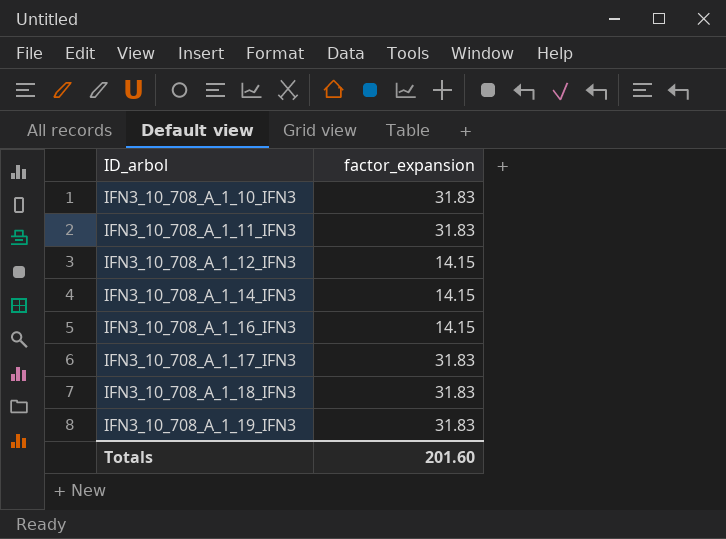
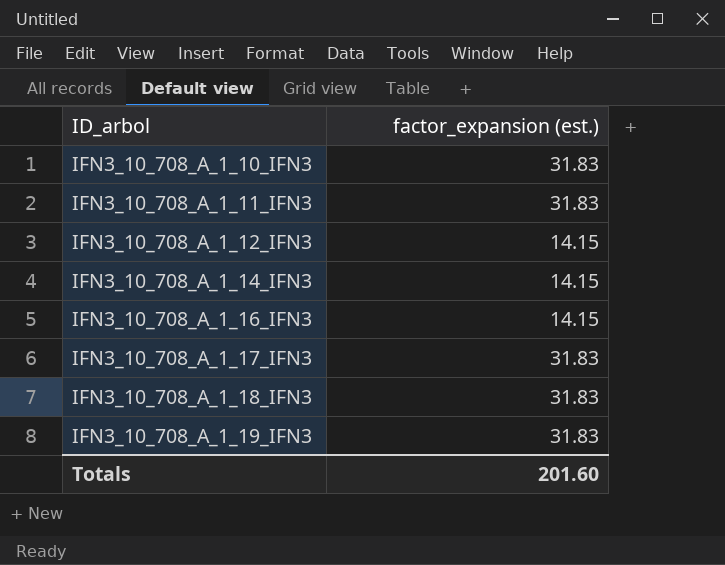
column name: factor_expansion -> factor_expansion (est.)

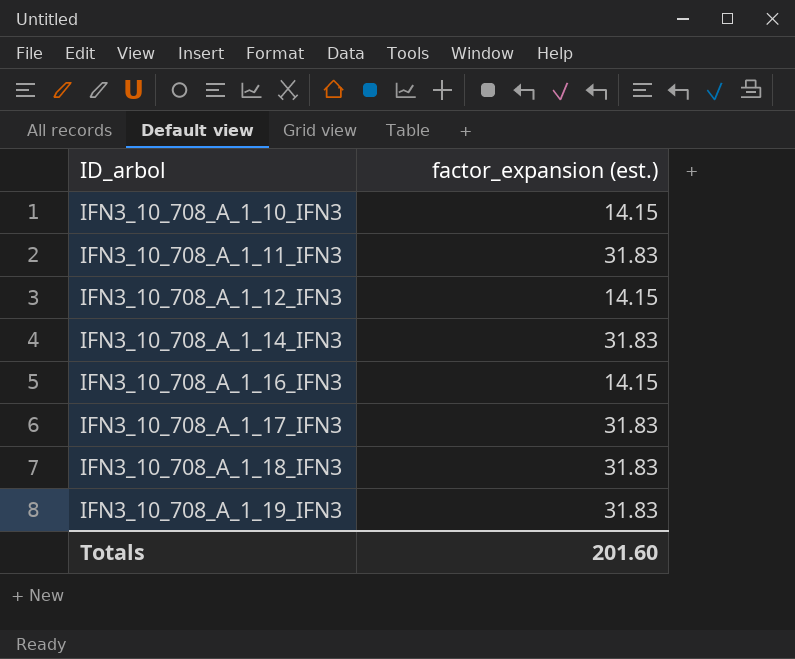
IFN3_10_708_A_1_10_IFN3 | factor_expansion (est.): 31.83 -> 14.15
IFN3_10_708_A_1_14_IFN3 | factor_expansion (est.): 14.15 -> 31.83

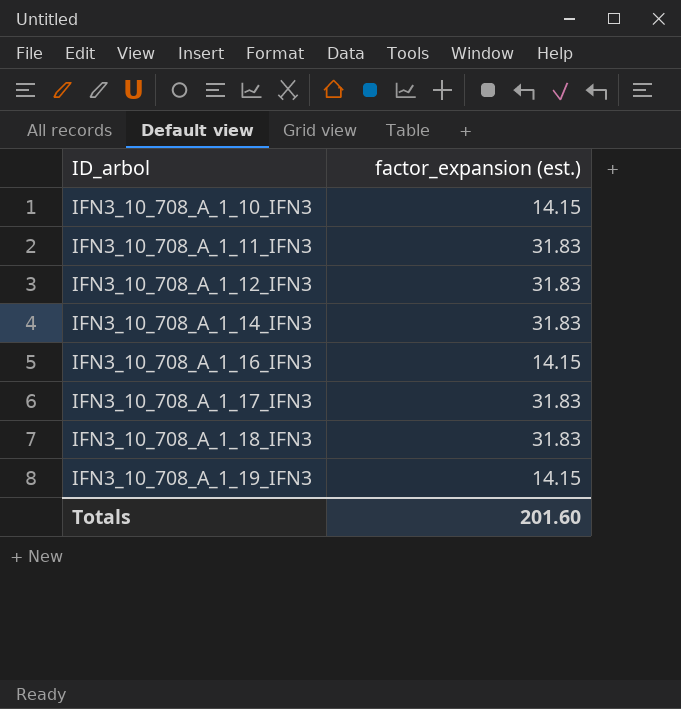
IFN3_10_708_A_1_12_IFN3 | factor_expansion (est.): 14.15 -> 31.83
IFN3_10_708_A_1_19_IFN3 | factor_expansion (est.): 31.83 -> 14.15

